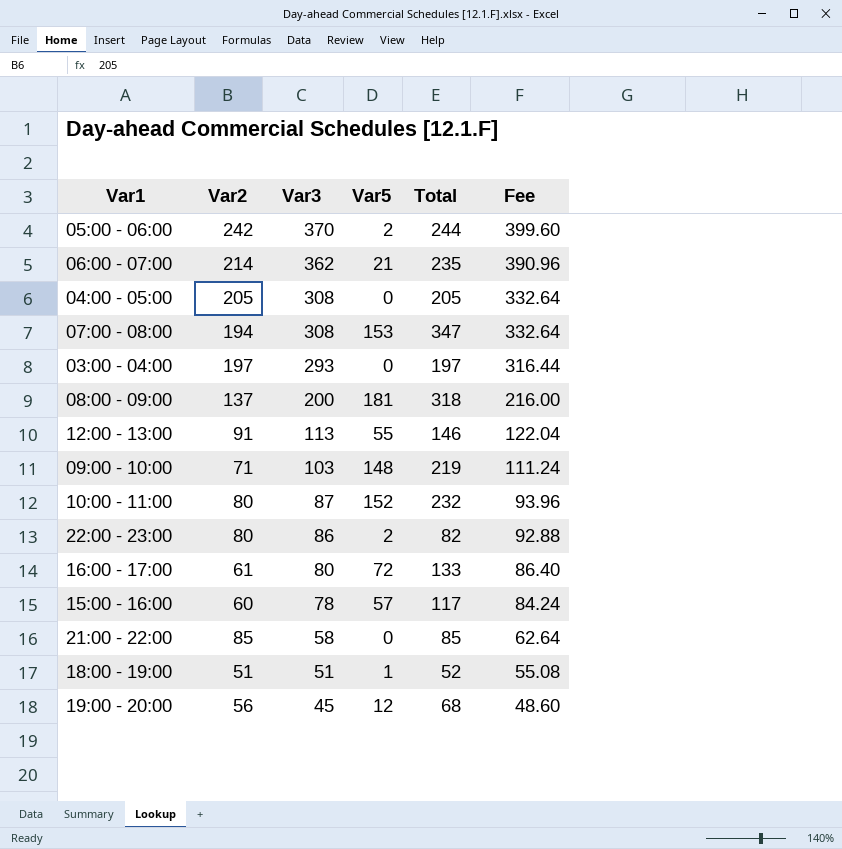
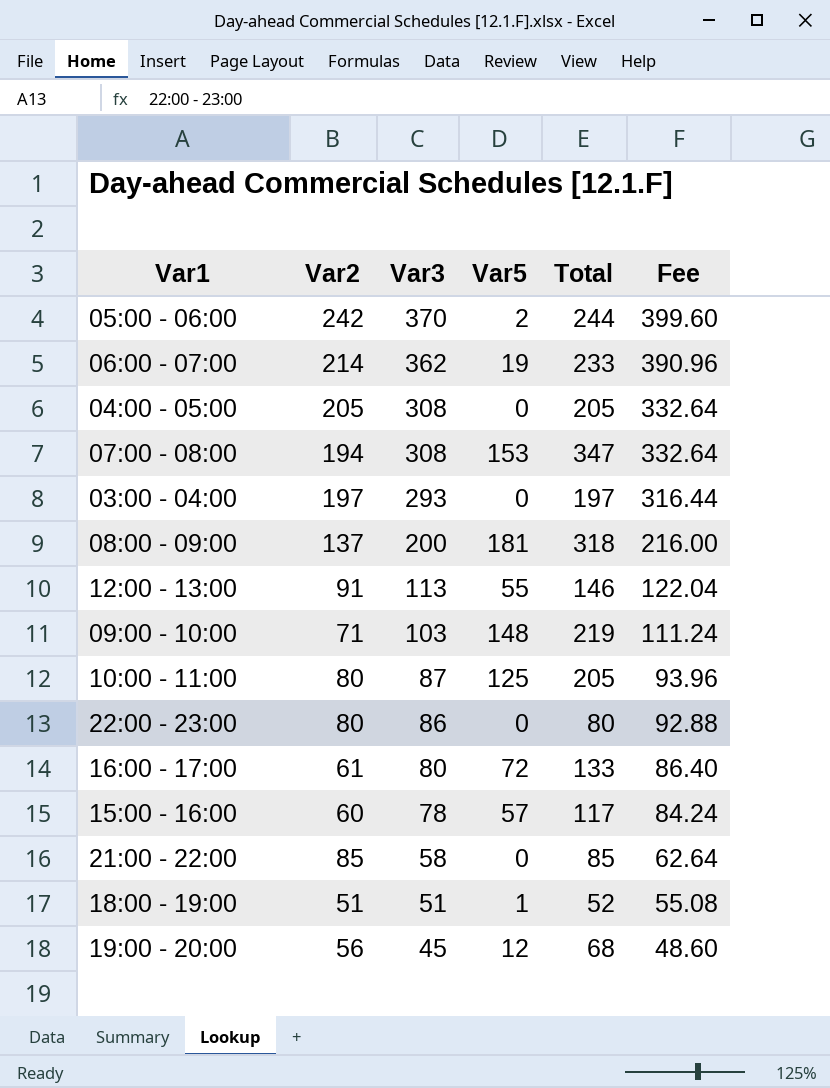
06:00 - 07:00 | Var5: 21 -> 19
06:00 - 07:00 | Total: 235 -> 233
10:00 - 11:00 | Var5: 152 -> 125
10:00 - 11:00 | Total: 232 -> 205
22:00 - 23:00 | Var5: 2 -> 0
22:00 - 23:00 | Total: 82 -> 80

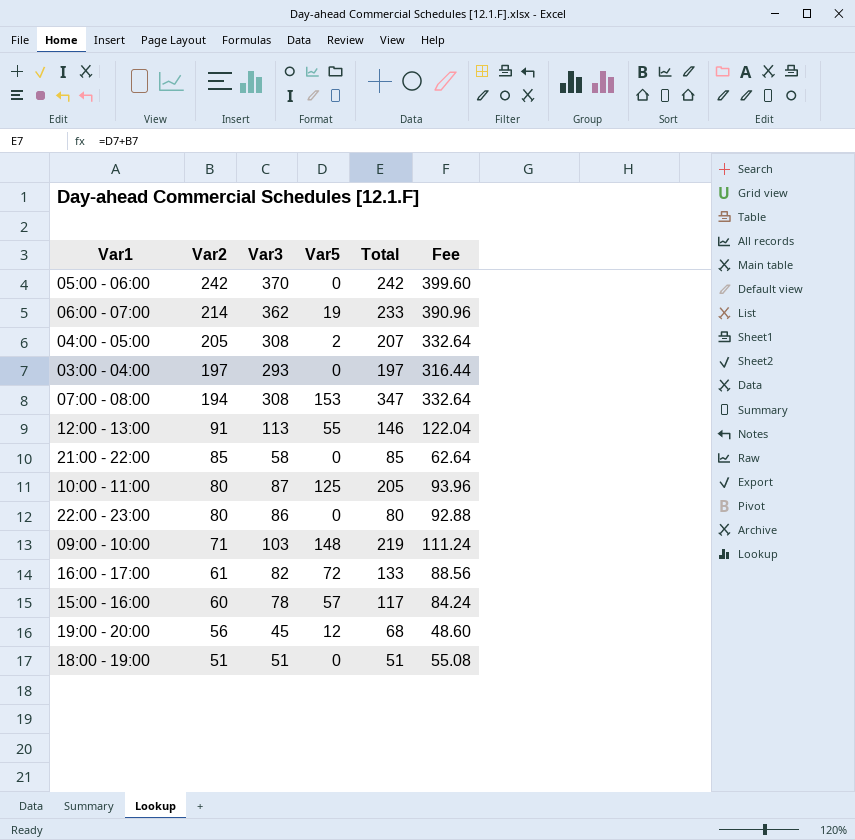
row order: Var3 descending -> Var2 descending
row 08:00 - 09:00: 137 | 200 | 181 | 318 | 216.00 -> none
05:00 - 06:00 | Var5: 2 -> 0
05:00 - 06:00 | Total: 244 -> 242
04:00 - 05:00 | Var5: 0 -> 2
04:00 - 05:00 | Total: 205 -> 207
16:00 - 17:00 | Var3: 80 -> 82
16:00 - 17:00 | Fee: 86.40 -> 88.56
18:00 - 19:00 | Var5: 1 -> 0
18:00 - 19:00 | Total: 52 -> 51

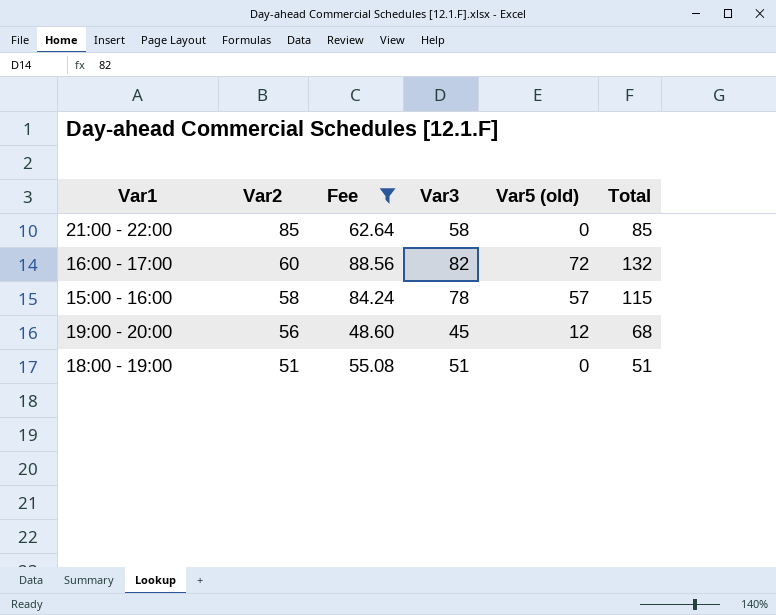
filter: none -> Fee <= 88.56
column Fee | position: 6 -> 3
column name: Var5 -> Var5 (old)
16:00 - 17:00 | Var2: 61 -> 60
16:00 - 17:00 | Total: 133 -> 132
15:00 - 16:00 | Var2: 60 -> 58
15:00 - 16:00 | Total: 117 -> 115

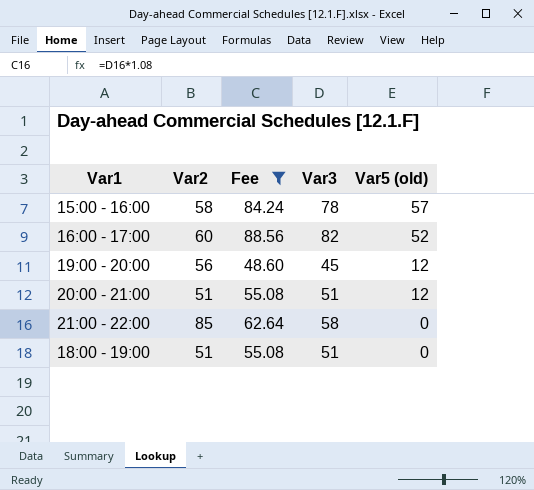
row order: Var2 descending -> Var5 (old) descending
column Total | formula: [Var2] + [Var5 (old)] -> none
16:00 - 17:00 | Var5 (old): 72 -> 52
row 20:00 - 21:00: none -> 51 | 55.08 | 51 | 12

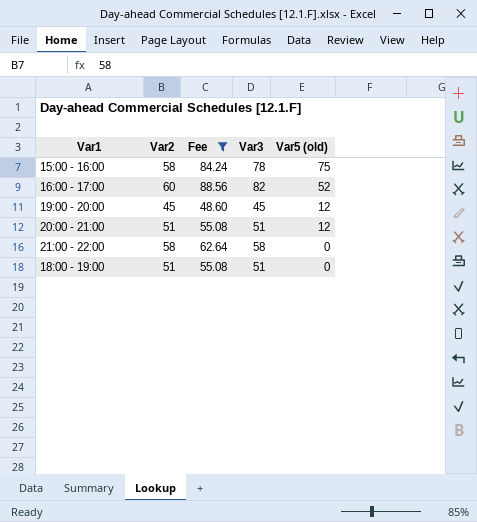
15:00 - 16:00 | Var5 (old): 57 -> 75
19:00 - 20:00 | Var2: 56 -> 45
21:00 - 22:00 | Var2: 85 -> 58

